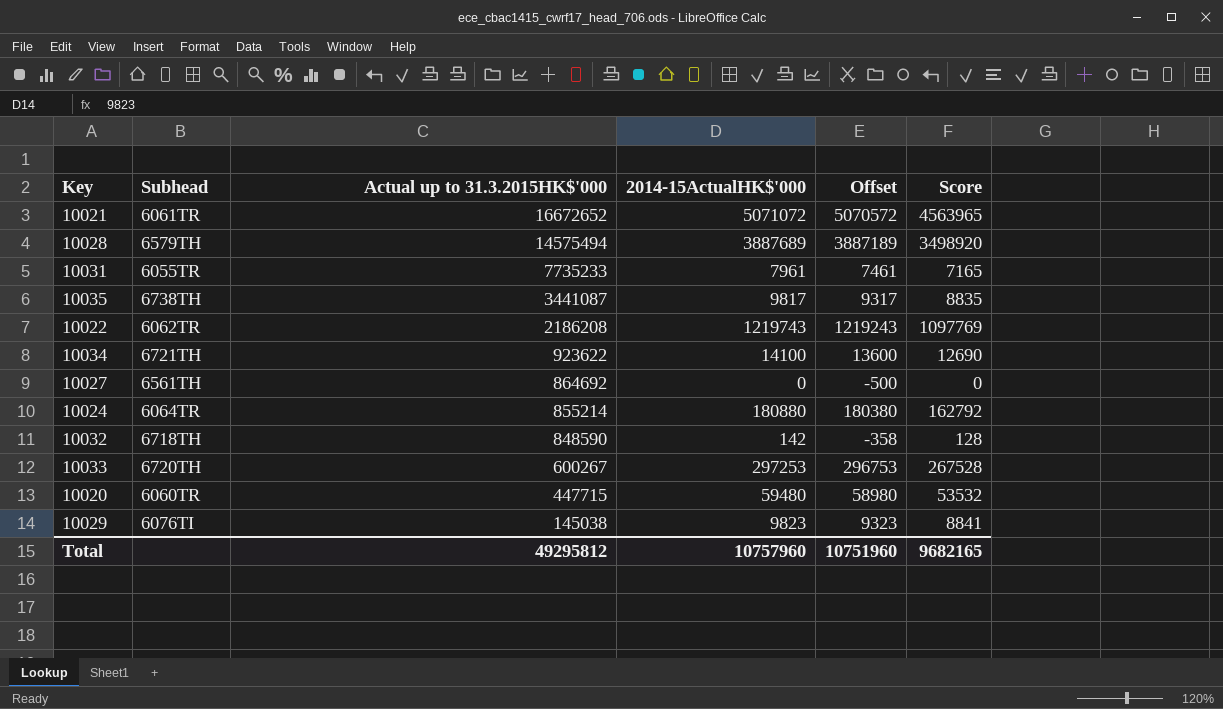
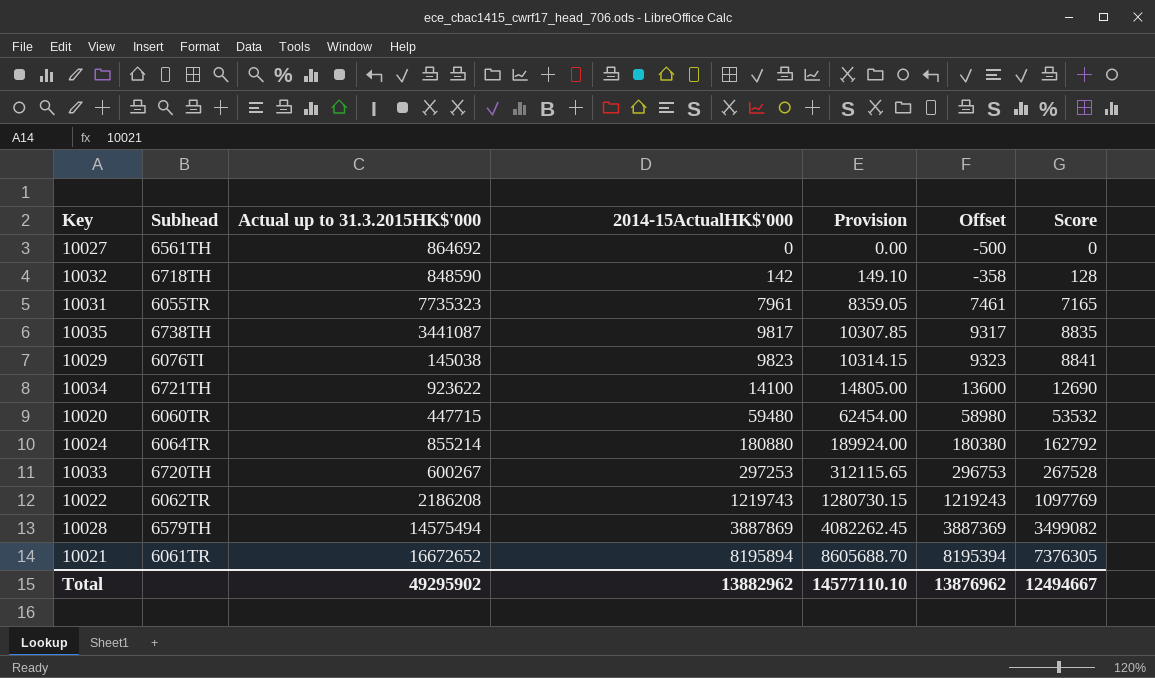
row order: Actual up to 31.3.2015HK$'000 descending -> 2014-15ActualHK$'000 ascending
column Provision | formula: none -> [2014-15ActualHK$'000] * 1.05
10031 | Actual up to 31.3.2015HK$'000: 7735233 -> 7735323
10028 | 2014-15ActualHK$'000: 3887689 -> 3887869
10028 | Offset: 3887189 -> 3887369
10028 | Score: 3498920 -> 3499082
10021 | 2014-15ActualHK$'000: 5071072 -> 8195894
10021 | Offset: 5070572 -> 8195394
10021 | Score: 4563965 -> 7376305
Total | Actual up to 31.3.2015HK$'000: 49295812 -> 49295902
Total | 2014-15ActualHK$'000: 10757960 -> 13882962
Total | Offset: 10751960 -> 13876962
Total | Score: 9682165 -> 12494667

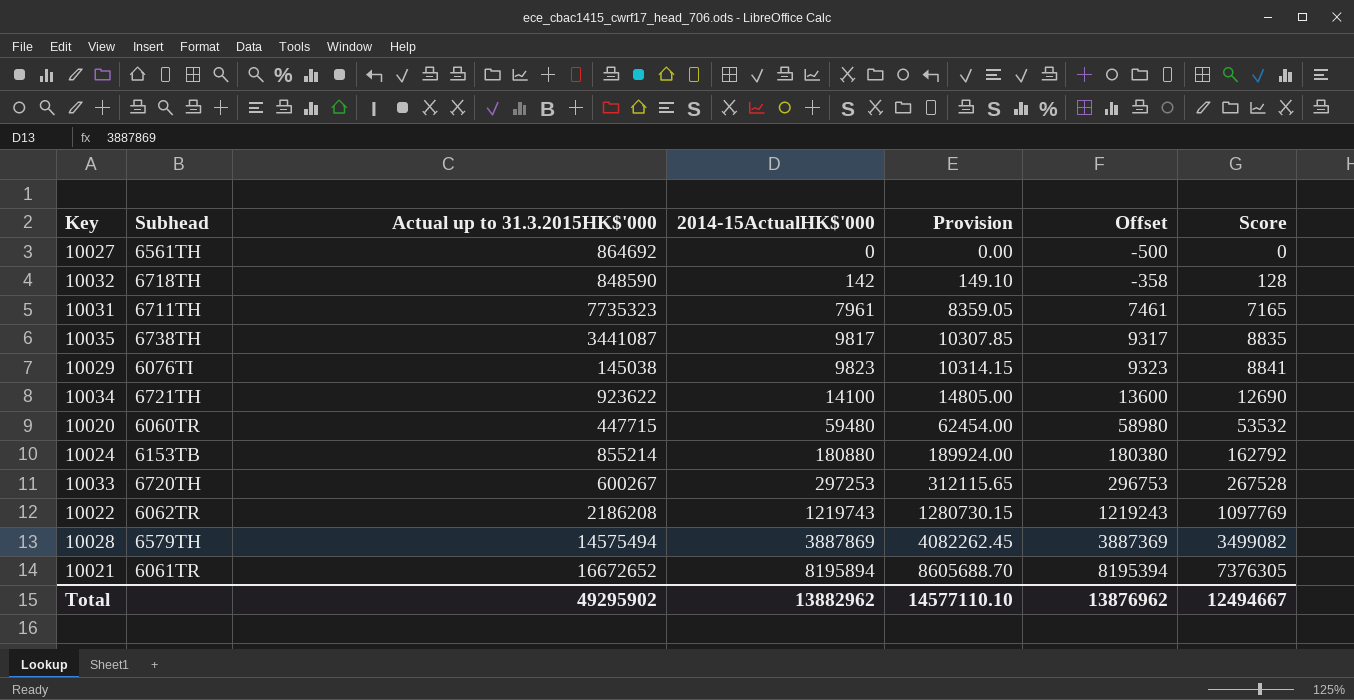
10031 | Subhead: 6055TR -> 6711TH
10024 | Subhead: 6064TR -> 6153TB

